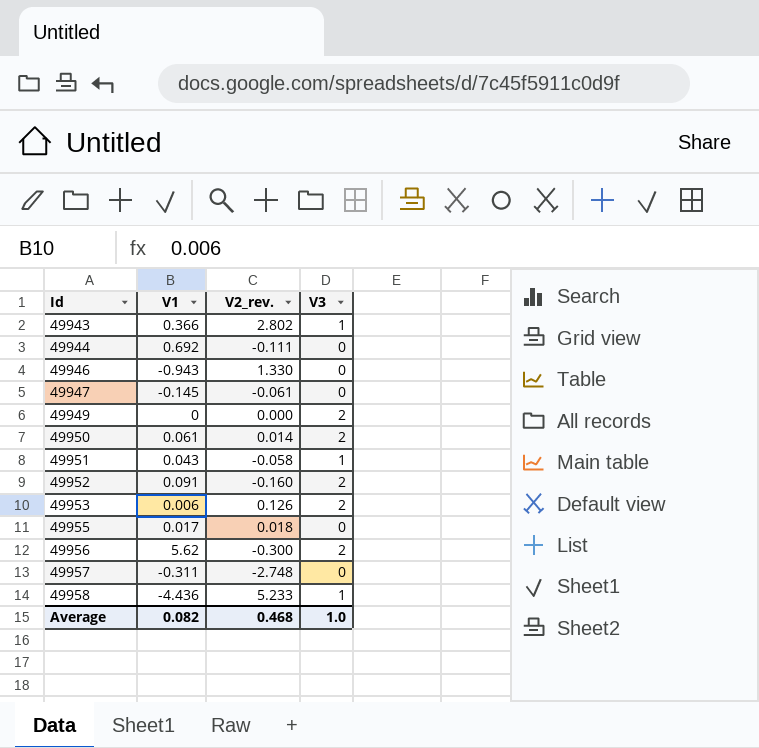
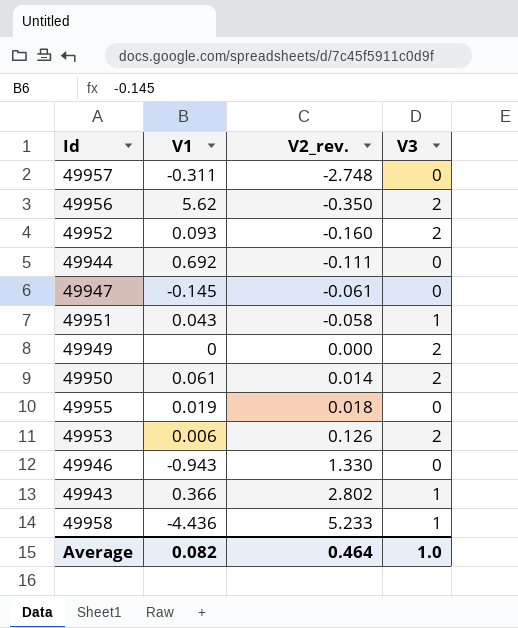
row order: Id ascending -> V2_rev. ascending
49956 | V2_rev.: -0.300 -> -0.350
49952 | V1: 0.091 -> 0.093
49955 | V1: 0.017 -> 0.019
Average | V2_rev.: 0.468 -> 0.464

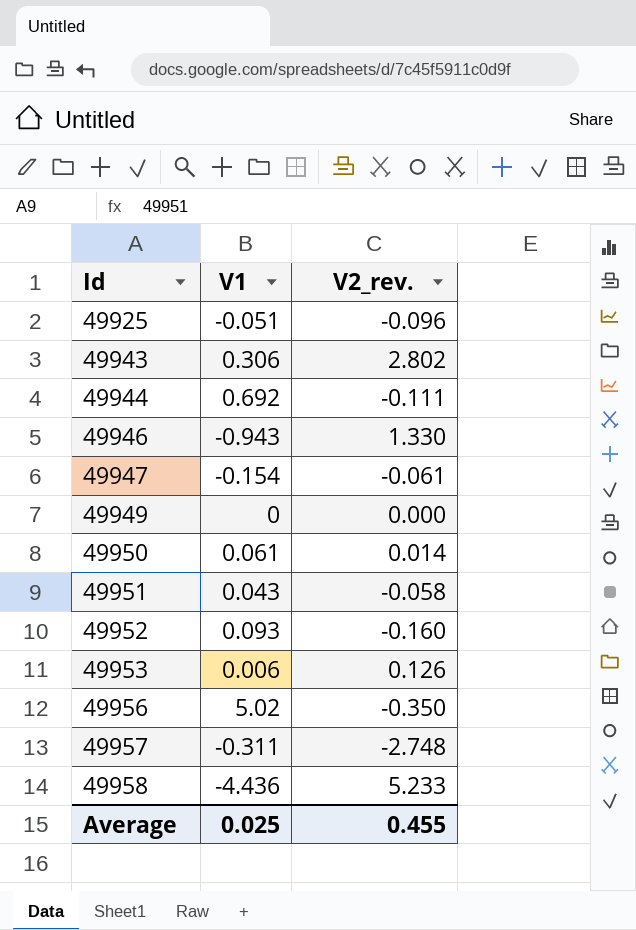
row order: V2_rev. ascending -> Id ascending
column V3 | position: 4 -> none
row 49955: 0.019 | 0.018 | 0 -> none
row 49925: none -> -0.051 | -0.096
49943 | V1: 0.366 -> 0.306
49947 | V1: -0.145 -> -0.154
49956 | V1: 5.62 -> 5.02
Average | V1: 0.082 -> 0.025
Average | V2_rev.: 0.464 -> 0.455

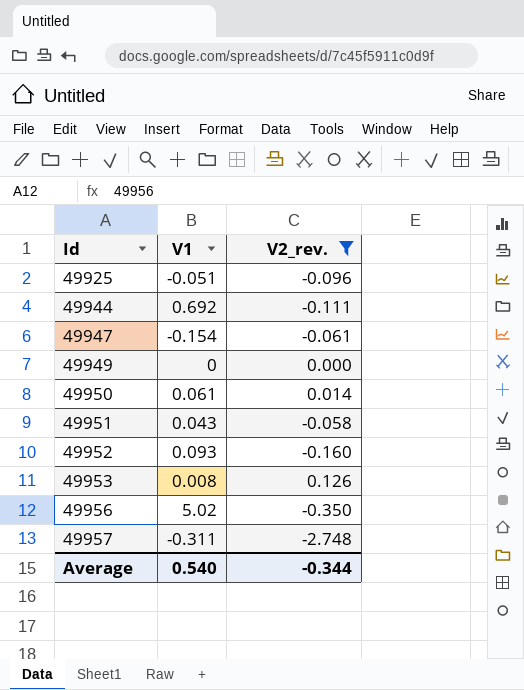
filter: none -> V2_rev. <= 0.126
49953 | V1: 0.006 -> 0.008
Average | V1: 0.025 -> 0.540
Average | V2_rev.: 0.455 -> -0.344

